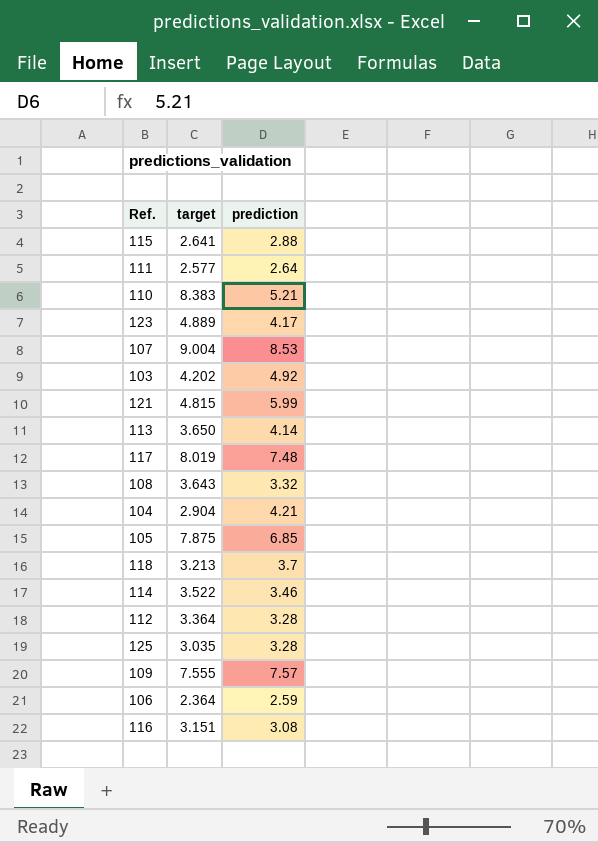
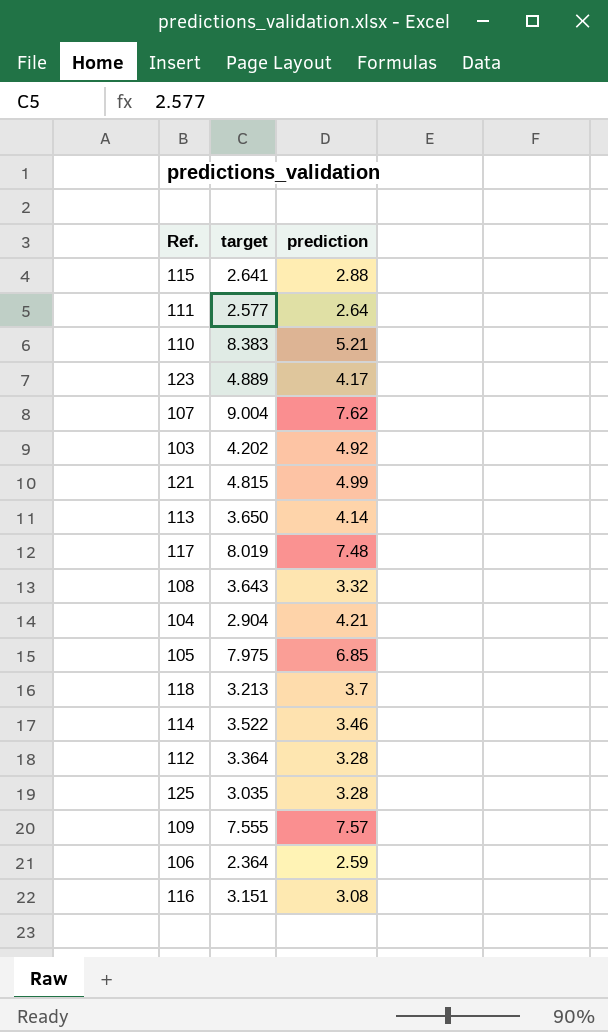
107 | prediction: 8.53 -> 7.62
121 | prediction: 5.99 -> 4.99
105 | target: 7.875 -> 7.975

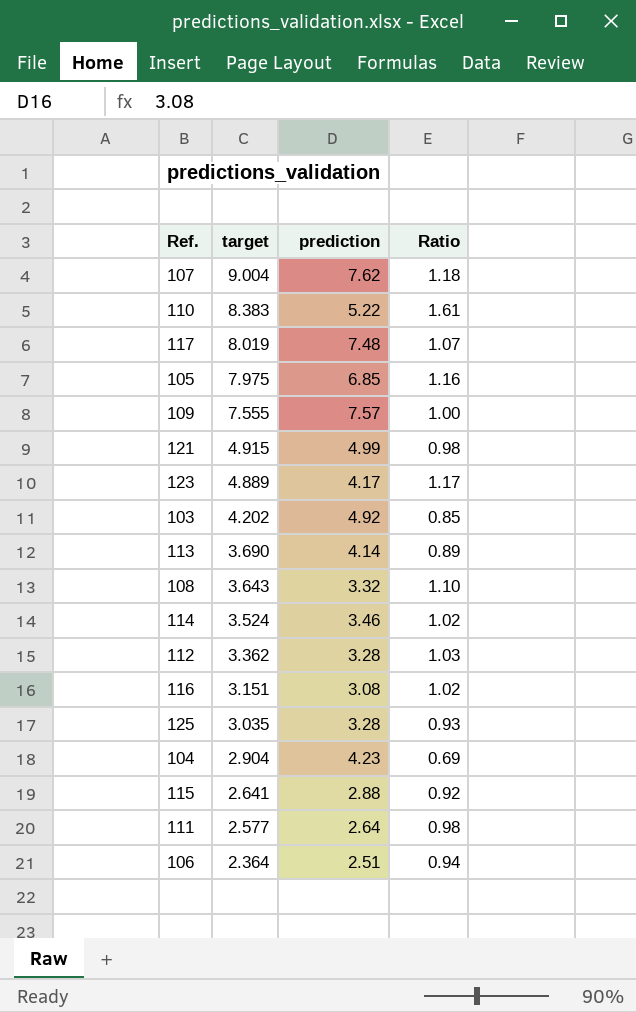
row order: none -> target descending
column Ratio | formula: none -> [target] / [prediction]
row 118: 3.213 | 3.7 -> none
110 | prediction: 5.21 -> 5.22
121 | target: 4.815 -> 4.915
113 | target: 3.650 -> 3.690
114 | target: 3.522 -> 3.524
112 | target: 3.364 -> 3.362
104 | prediction: 4.21 -> 4.23
106 | prediction: 2.59 -> 2.51

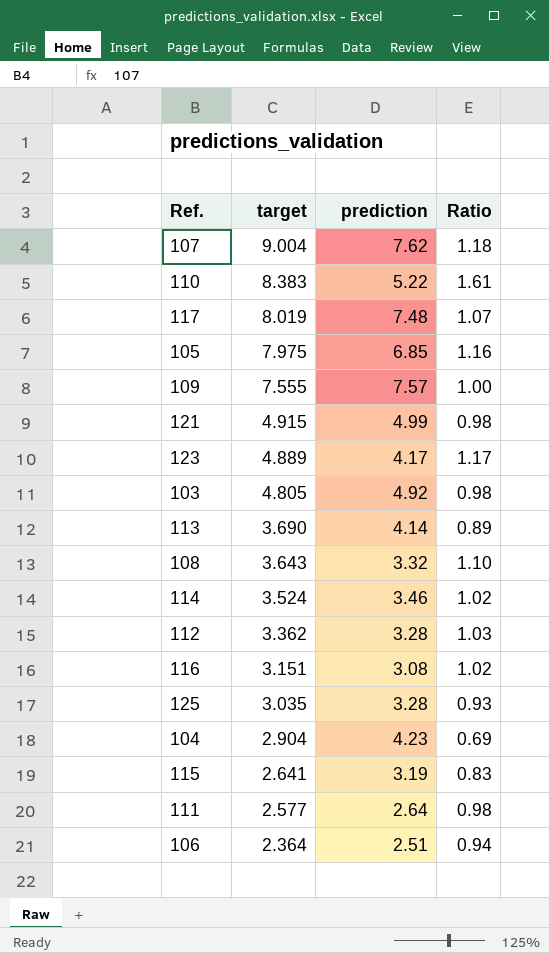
103 | target: 4.202 -> 4.805
103 | Ratio: 0.85 -> 0.98
115 | prediction: 2.88 -> 3.19
115 | Ratio: 0.92 -> 0.83

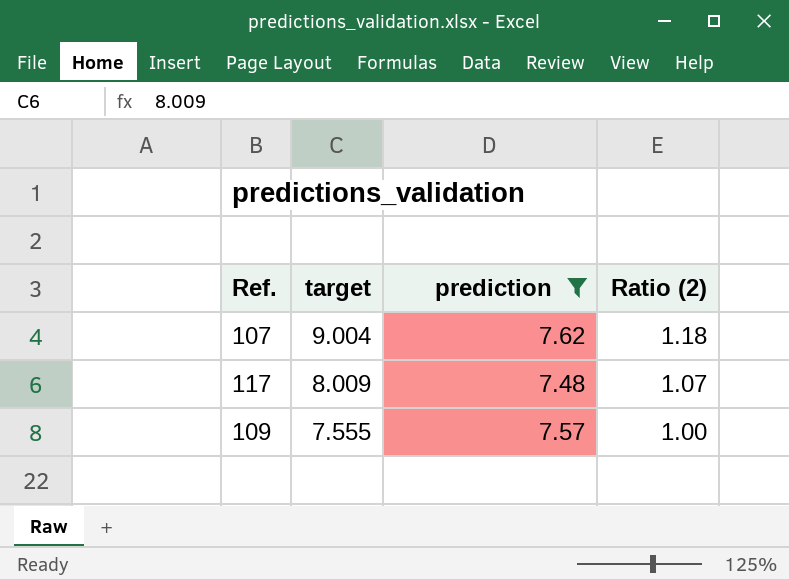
filter: none -> prediction >= 7.48
column name: Ratio -> Ratio (2)
117 | target: 8.019 -> 8.009

